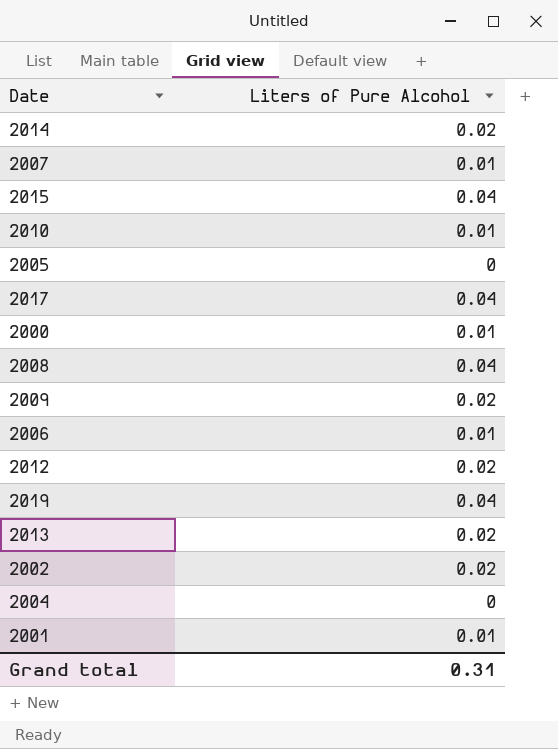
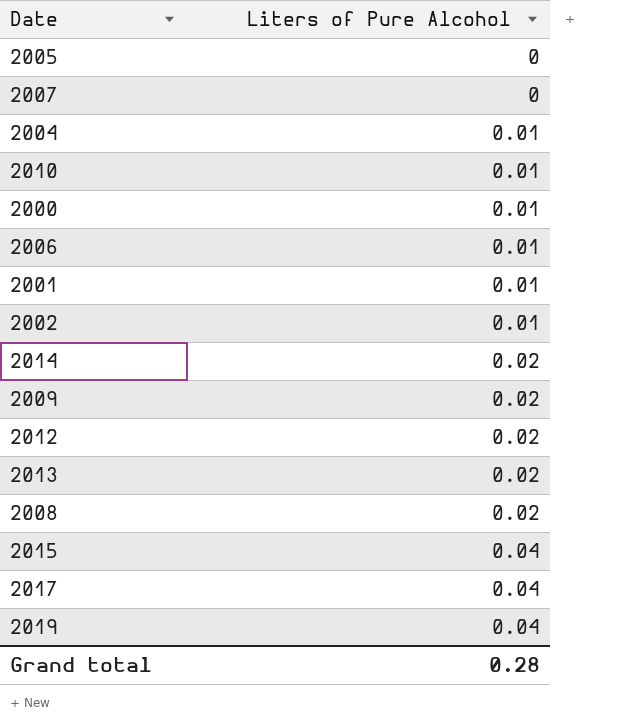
row order: none -> Liters of Pure Alcohol ascending
2007 | Liters of Pure Alcohol: 0.01 -> 0
2004 | Liters of Pure Alcohol: 0 -> 0.01
2002 | Liters of Pure Alcohol: 0.02 -> 0.01
2008 | Liters of Pure Alcohol: 0.04 -> 0.02
Grand total | Liters of Pure Alcohol: 0.31 -> 0.28

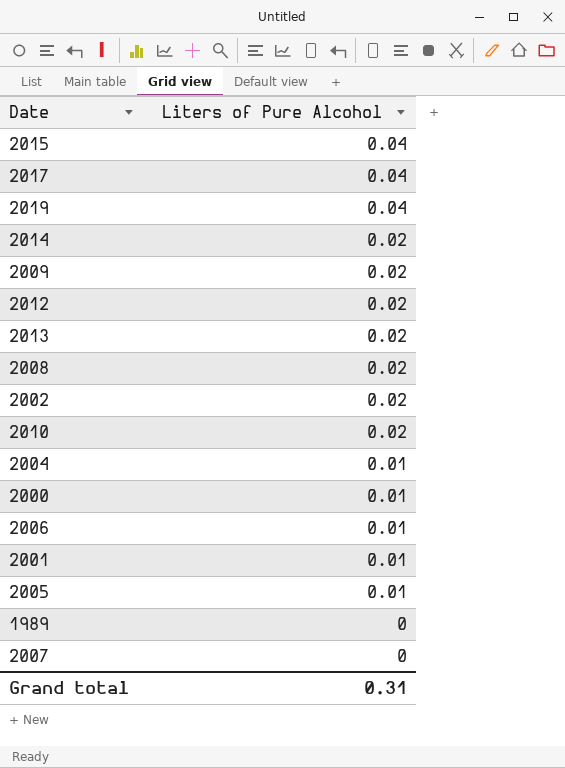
row order: Liters of Pure Alcohol ascending -> Liters of Pure Alcohol descending
2002 | Liters of Pure Alcohol: 0.01 -> 0.02
2010 | Liters of Pure Alcohol: 0.01 -> 0.02
2005 | Liters of Pure Alcohol: 0 -> 0.01
row 1989: none -> 0
Grand total | Liters of Pure Alcohol: 0.28 -> 0.31

